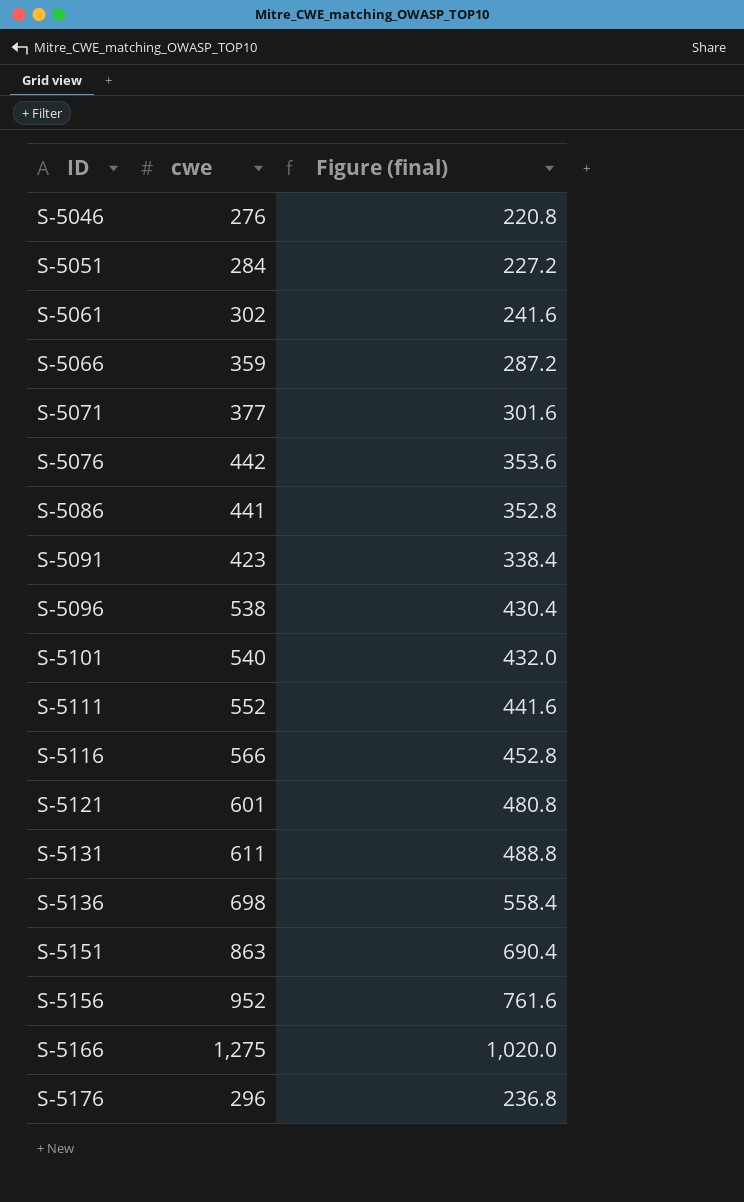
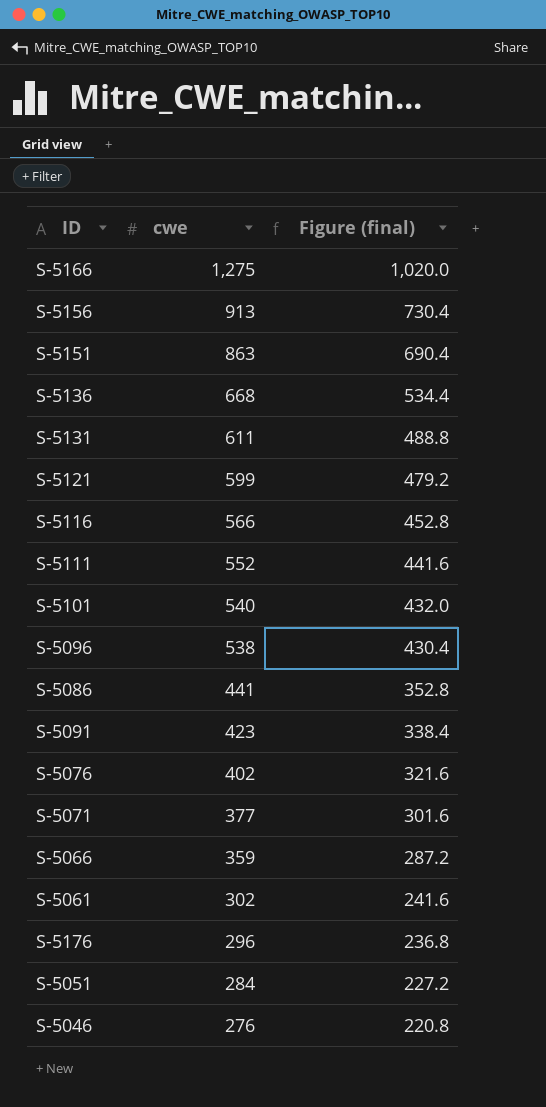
row order: ID ascending -> cwe descending
S-5156 | cwe: 952 -> 913
S-5156 | Figure (final): 761.6 -> 730.4
S-5136 | cwe: 698 -> 668
S-5136 | Figure (final): 558.4 -> 534.4
S-5121 | cwe: 601 -> 599
S-5121 | Figure (final): 480.8 -> 479.2
S-5076 | cwe: 442 -> 402
S-5076 | Figure (final): 353.6 -> 321.6

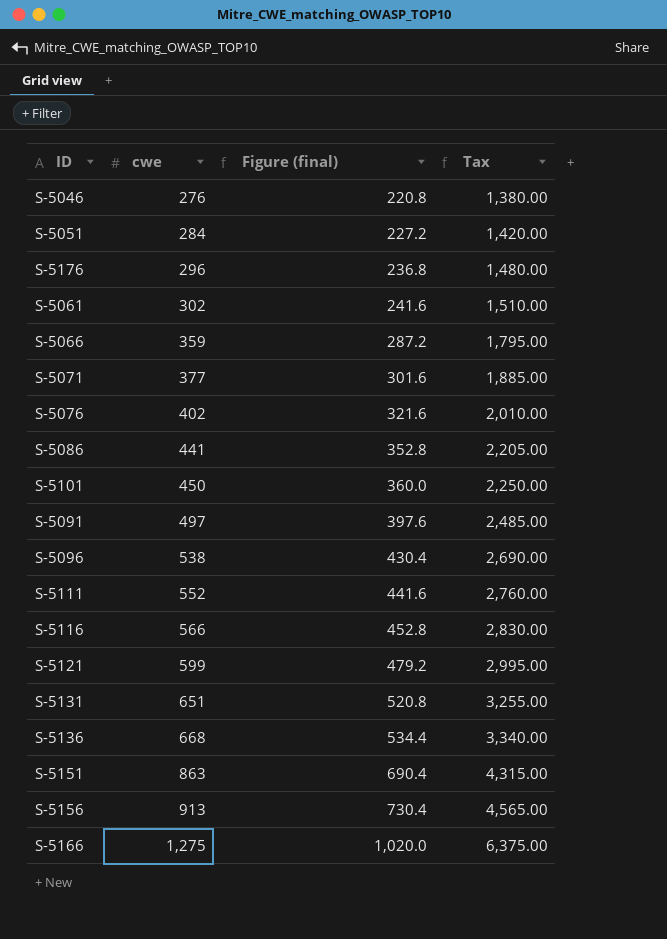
row order: cwe descending -> cwe ascending
column Tax | formula: none -> [cwe] * 5
S-5101 | cwe: 540 -> 450
S-5101 | Figure (final): 432.0 -> 360.0
S-5091 | cwe: 423 -> 497
S-5091 | Figure (final): 338.4 -> 397.6
S-5131 | cwe: 611 -> 651
S-5131 | Figure (final): 488.8 -> 520.8

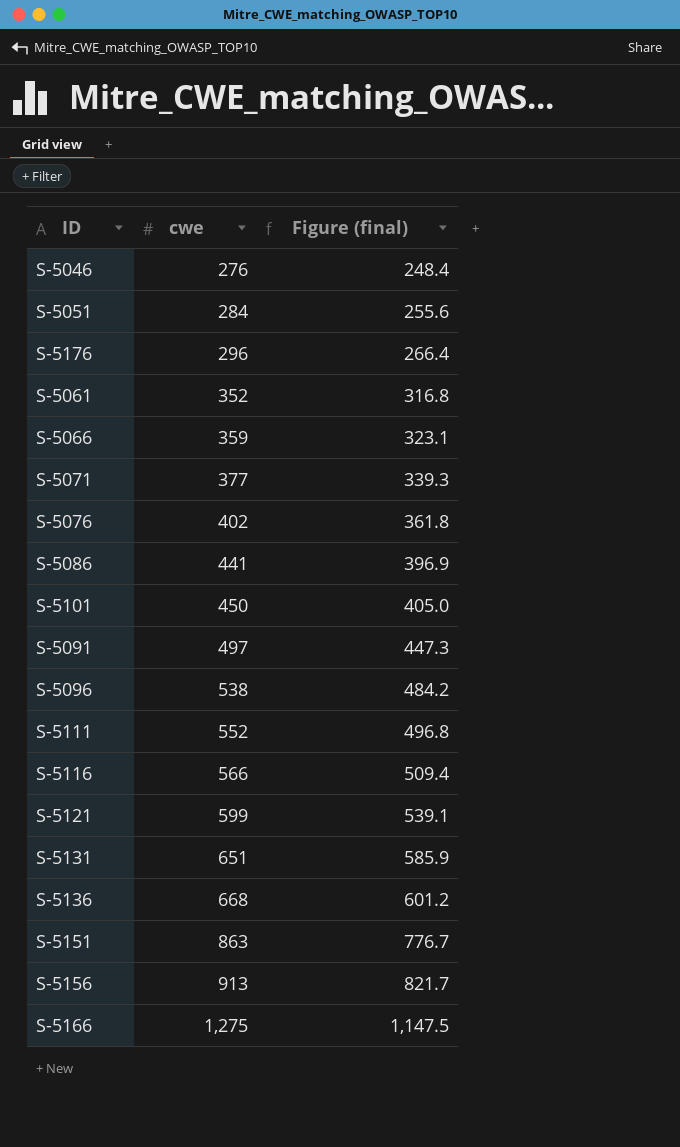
column Tax | formula: [cwe] * 5 -> none
column Figure (final) | formula: [cwe] * 0.8 -> [cwe] * 0.9
S-5061 | cwe: 302 -> 352

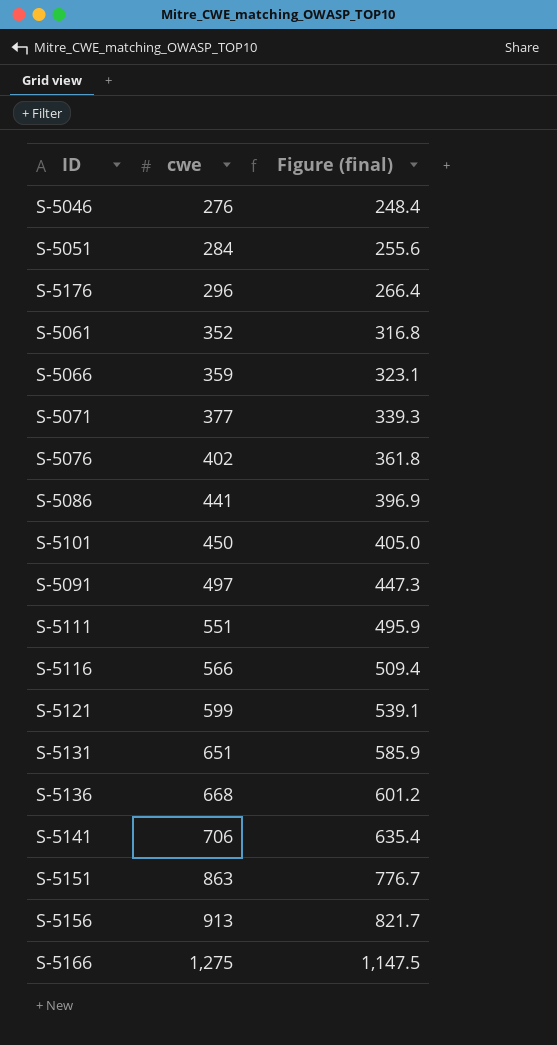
row S-5096: 538 | 484.2 -> none
S-5111 | cwe: 552 -> 551
S-5111 | Figure (final): 496.8 -> 495.9
row S-5141: none -> 706 | 635.4

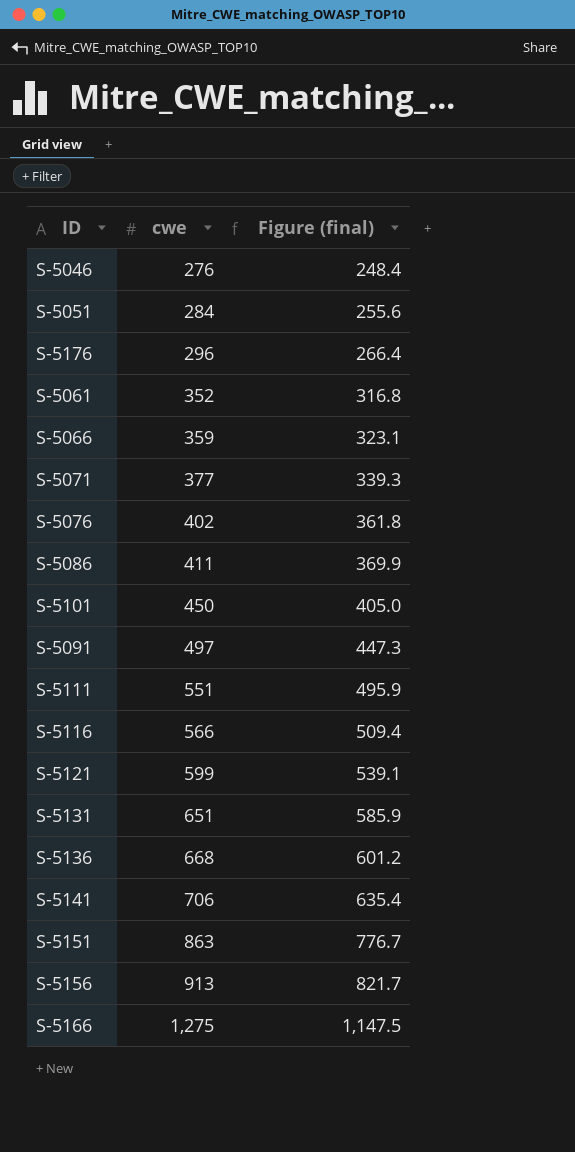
S-5086 | cwe: 441 -> 411
S-5086 | Figure (final): 396.9 -> 369.9

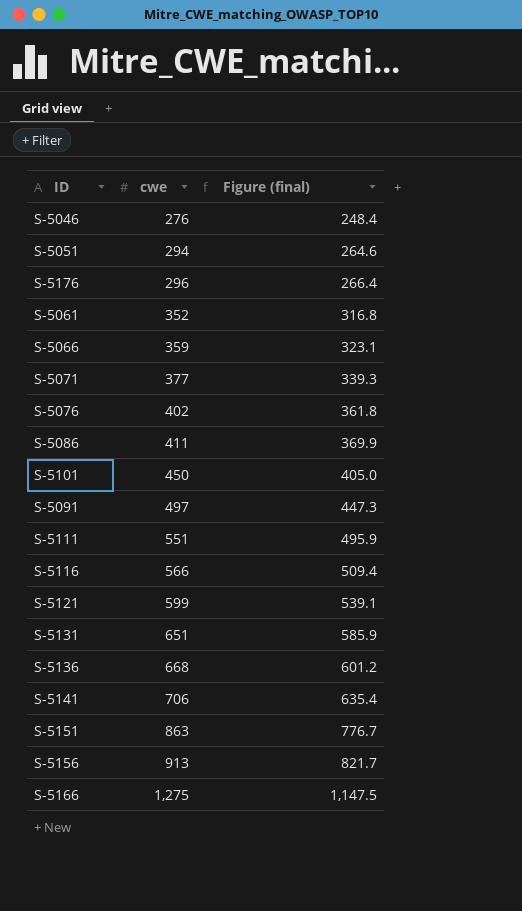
S-5051 | cwe: 284 -> 294
S-5051 | Figure (final): 255.6 -> 264.6

